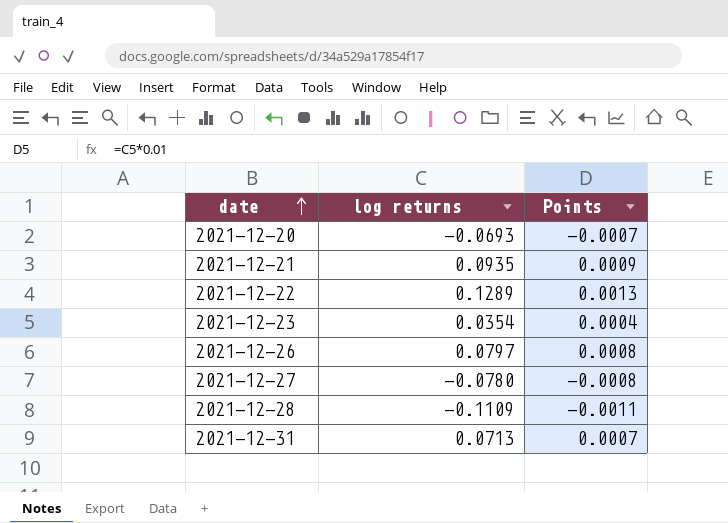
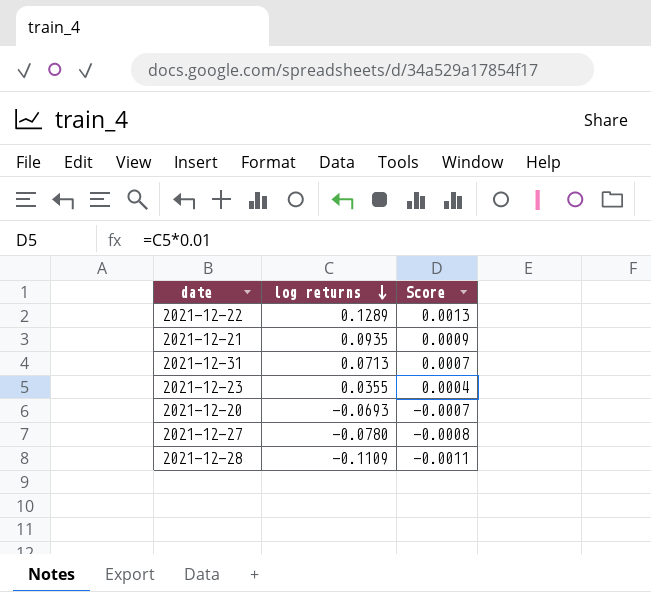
row order: date ascending -> log returns descending
column name: Points -> Score
row 2021-12-26: 0.0797 | 0.0008 -> none
2021-12-23 | log returns: 0.0354 -> 0.0355

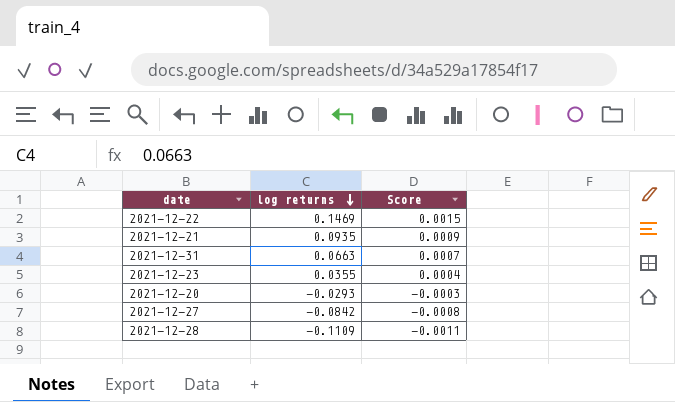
2021-12-22 | log returns: 0.1289 -> 0.1469
2021-12-22 | Score: 0.0013 -> 0.0015
2021-12-31 | log returns: 0.0713 -> 0.0663
2021-12-20 | log returns: -0.0693 -> -0.0293
2021-12-20 | Score: -0.0007 -> -0.0003
2021-12-27 | log returns: -0.0780 -> -0.0842

